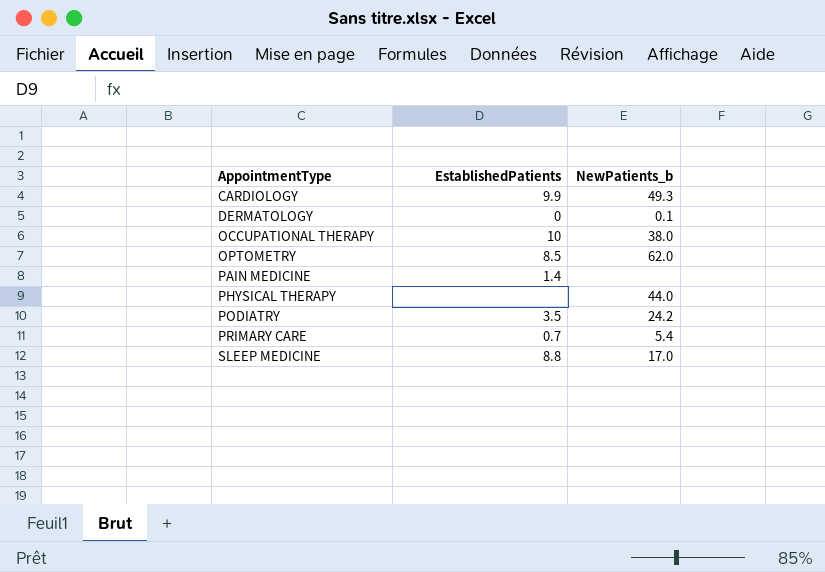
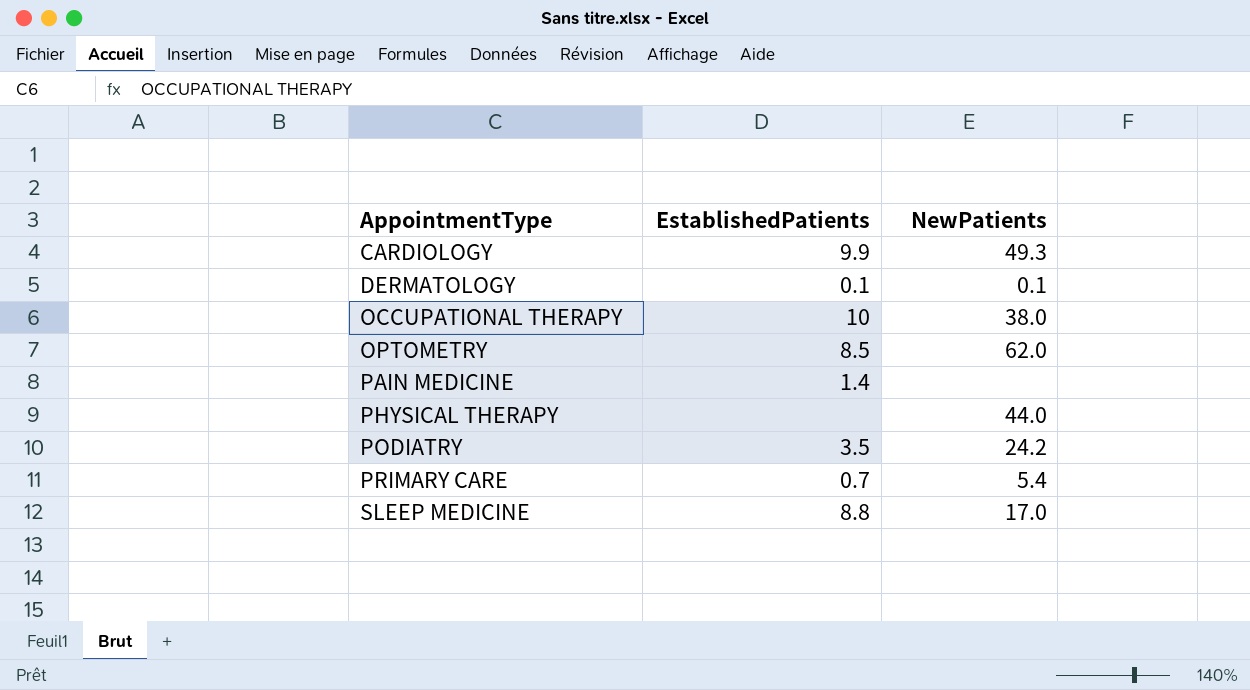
column name: NewPatients_b -> NewPatients
DERMATOLOGY | EstablishedPatients: 0 -> 0.1

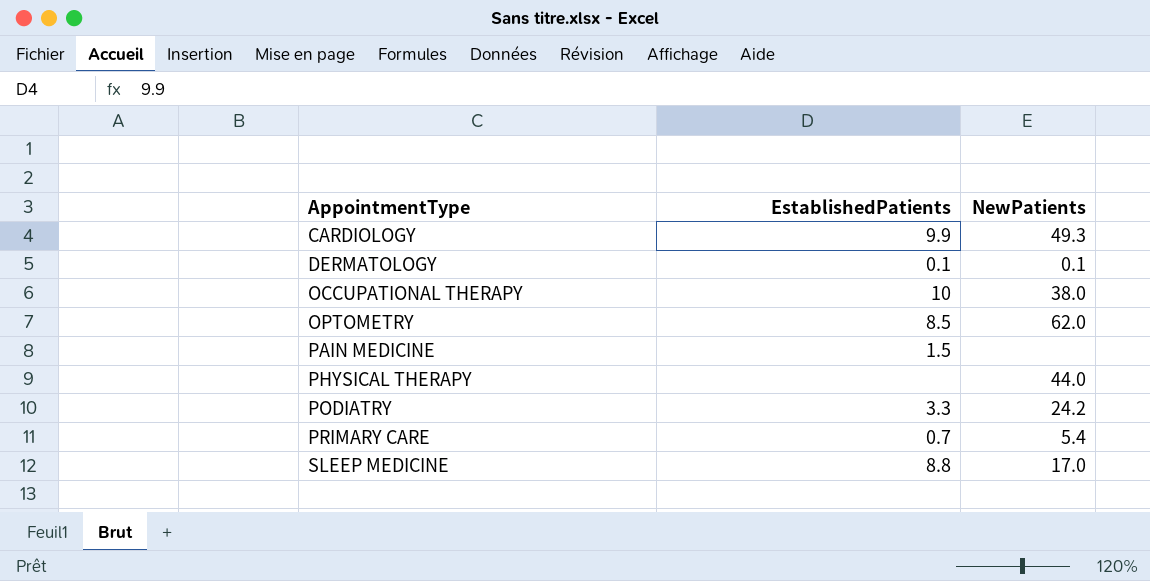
PAIN MEDICINE | EstablishedPatients: 1.4 -> 1.5
PODIATRY | EstablishedPatients: 3.5 -> 3.3

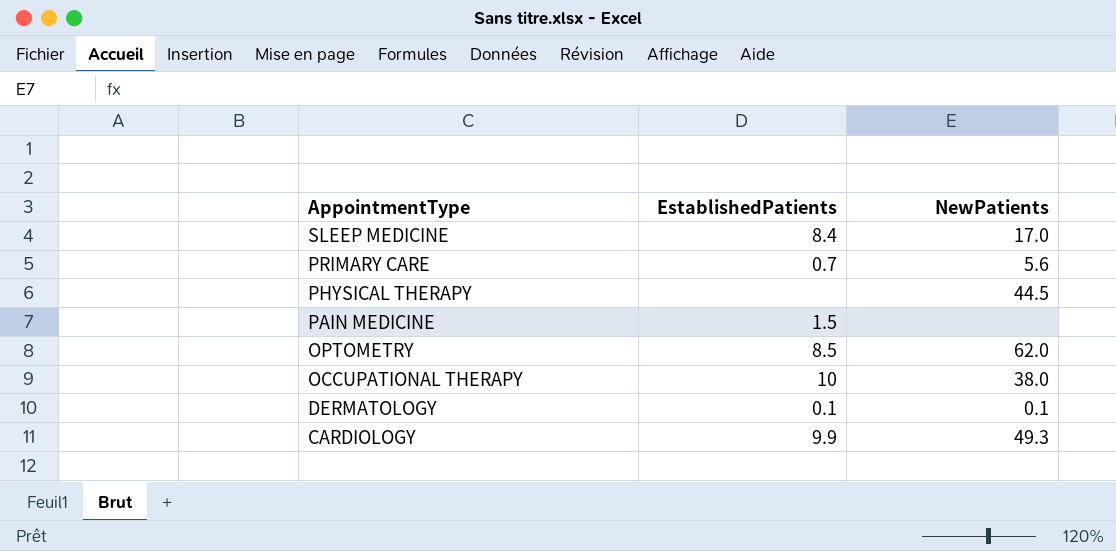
row order: AppointmentType ascending -> AppointmentType descending
row PODIATRY: 3.3 | 24.2 -> none
SLEEP MEDICINE | EstablishedPatients: 8.8 -> 8.4
PRIMARY CARE | NewPatients: 5.4 -> 5.6
PHYSICAL THERAPY | NewPatients: 44.0 -> 44.5

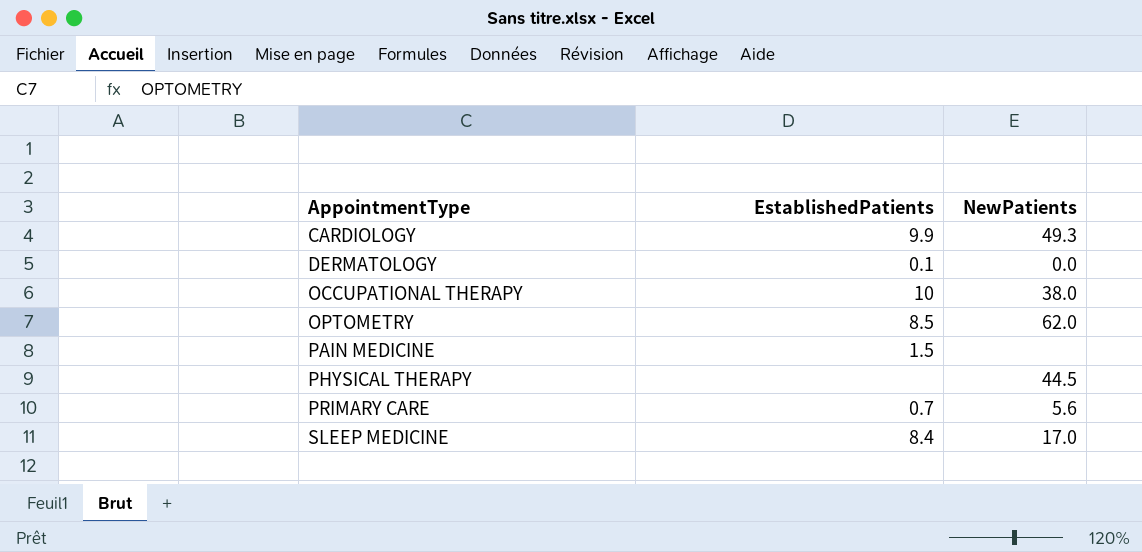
row order: AppointmentType descending -> AppointmentType ascending
DERMATOLOGY | NewPatients: 0.1 -> 0.0

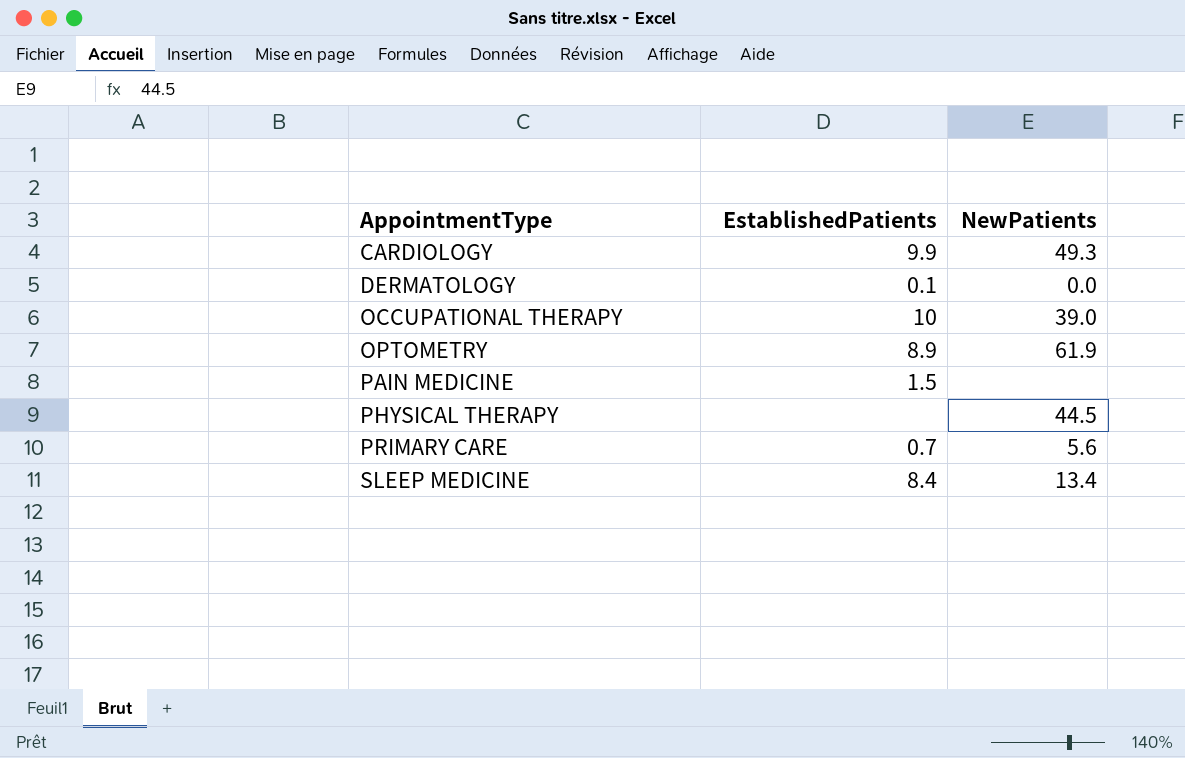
OCCUPATIONAL THERAPY | NewPatients: 38.0 -> 39.0
OPTOMETRY | EstablishedPatients: 8.5 -> 8.9
OPTOMETRY | NewPatients: 62.0 -> 61.9
SLEEP MEDICINE | NewPatients: 17.0 -> 13.4

